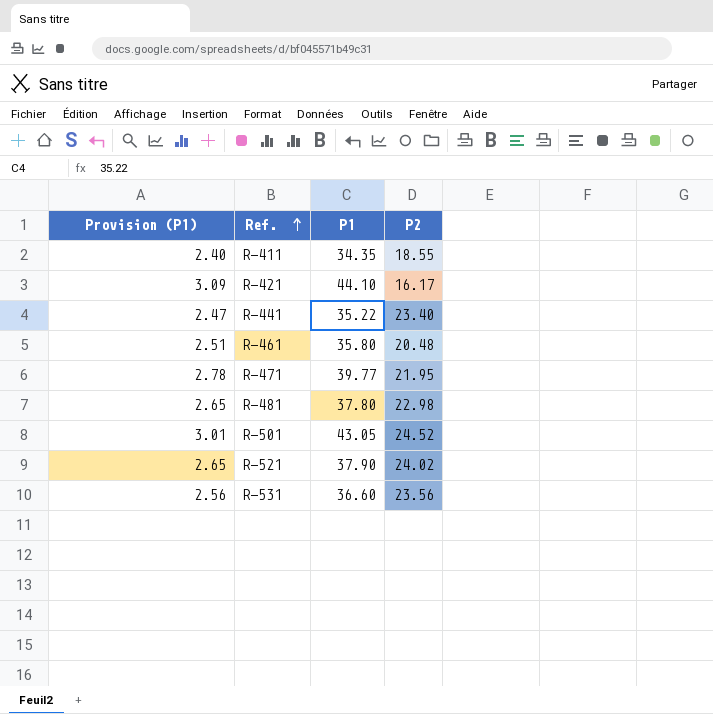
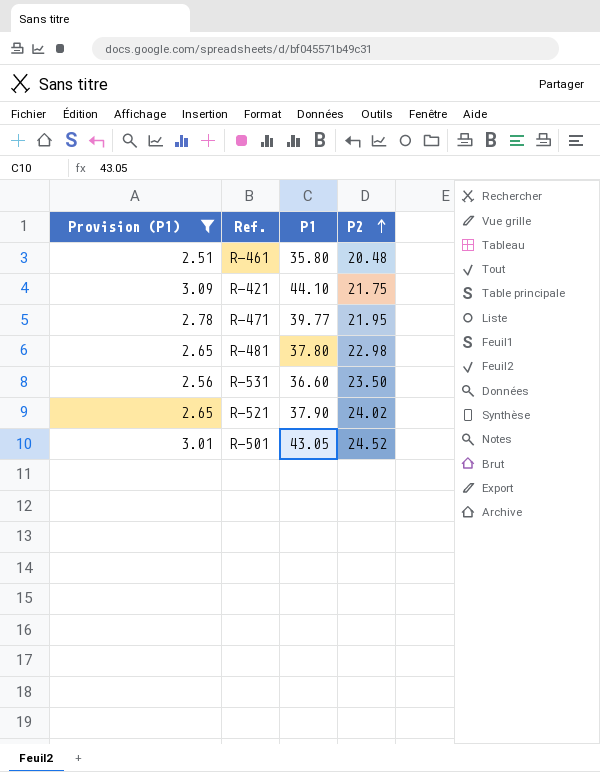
filter: none -> Provision (P1) >= 2.51
row order: Ref. ascending -> P2 ascending
R-421 | P2: 16.17 -> 21.75
R-531 | P2: 23.56 -> 23.50

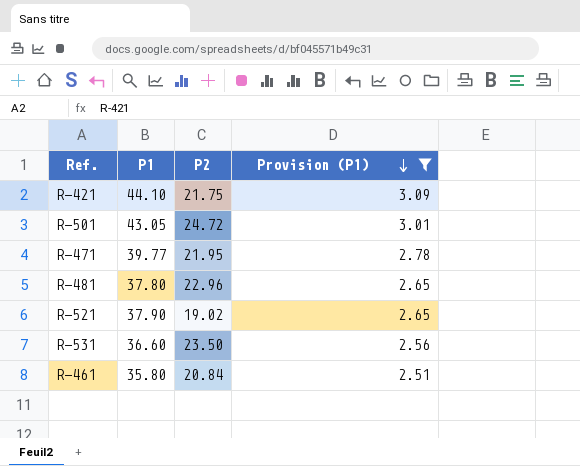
row order: P2 ascending -> Provision (P1) descending
column Provision (P1) | position: 1 -> 4
R-501 | P2: 24.52 -> 24.72
R-481 | P2: 22.98 -> 22.96
R-521 | P2: 24.02 -> 19.02
R-461 | P2: 20.48 -> 20.84

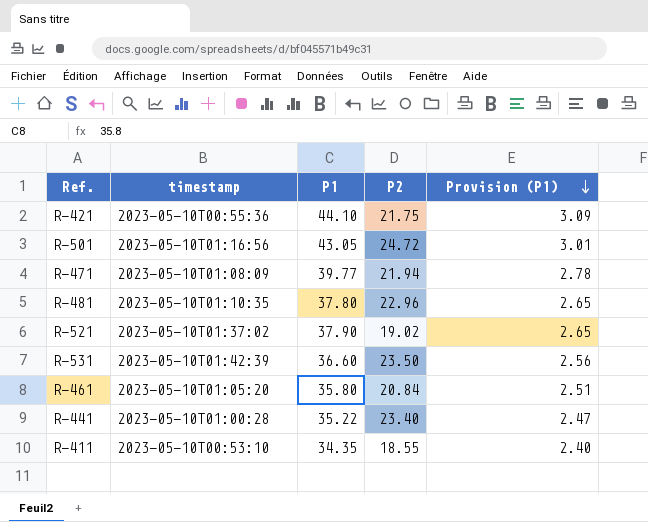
filter: Provision (P1) >= 2.51 -> none
column timestamp | position: none -> 2
R-471 | P2: 21.95 -> 21.94

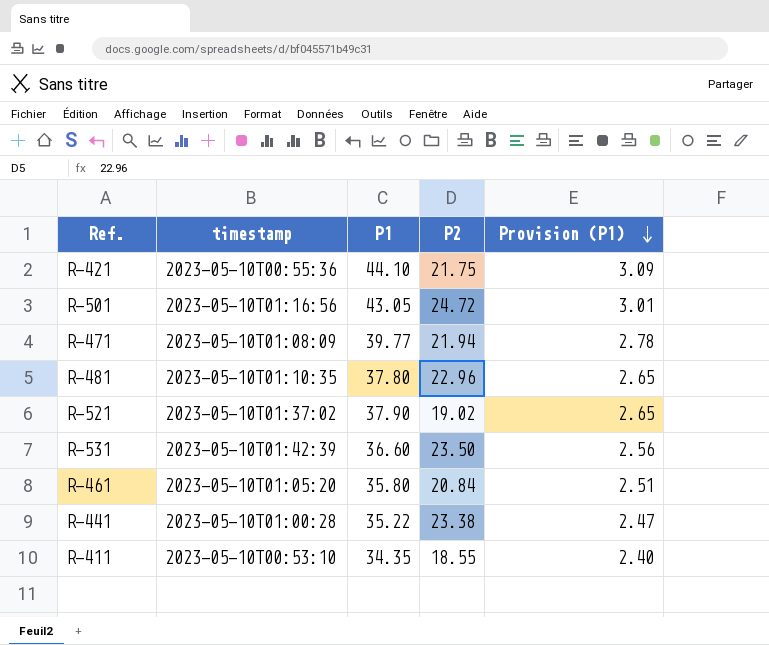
R-441 | P2: 23.40 -> 23.38

